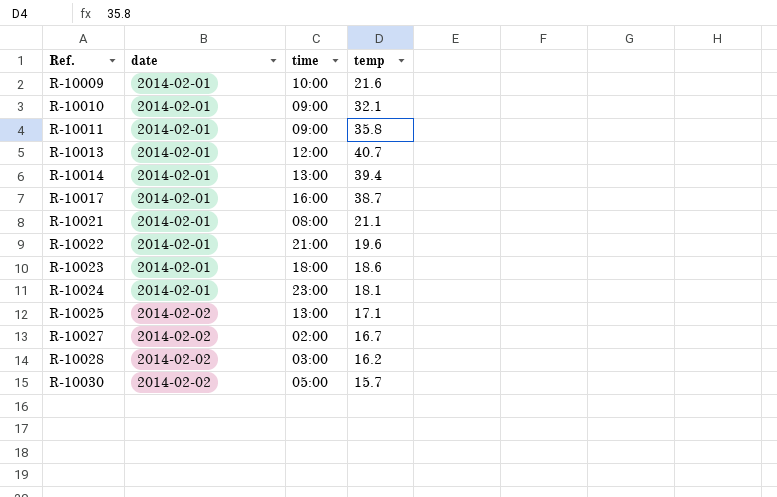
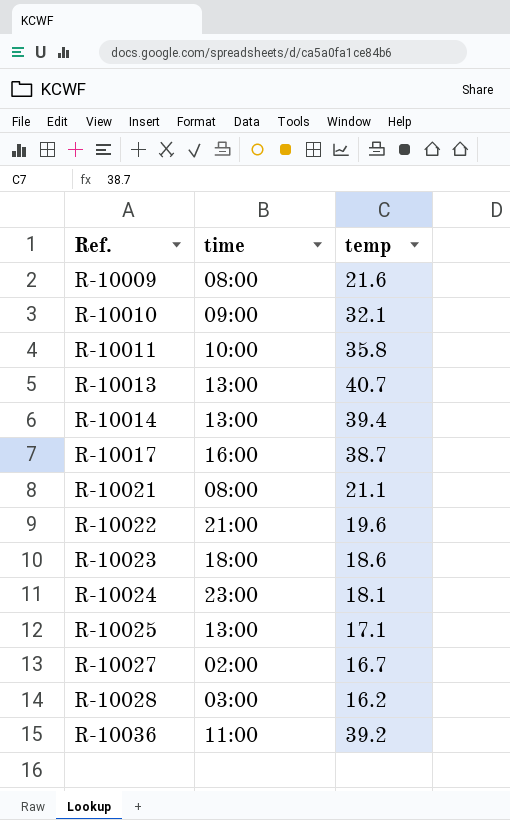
column date | position: 2 -> none
row R-10030: 2014-02-02 | 05:00 | 15.7 -> none
R-10009 | time: 10:00 -> 08:00
R-10011 | time: 09:00 -> 10:00
R-10013 | time: 12:00 -> 13:00
row R-10036: none -> 11:00 | 39.2

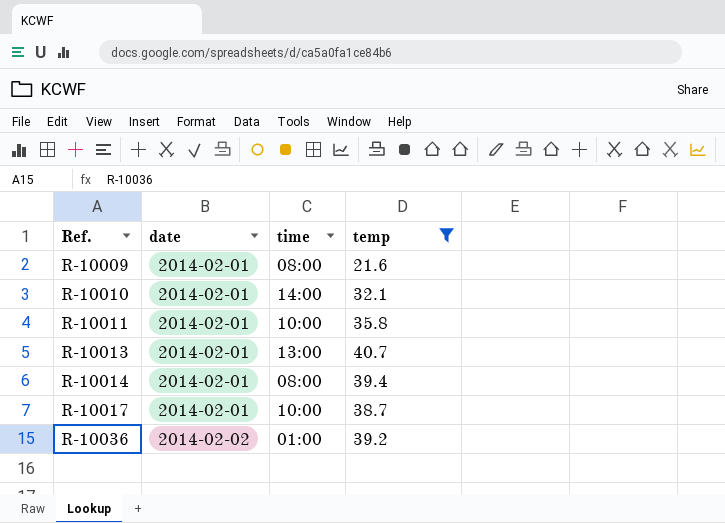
filter: none -> temp >= 21.6
column date | position: none -> 2
R-10010 | time: 09:00 -> 14:00
R-10014 | time: 13:00 -> 08:00
R-10017 | time: 16:00 -> 10:00
R-10036 | time: 11:00 -> 01:00

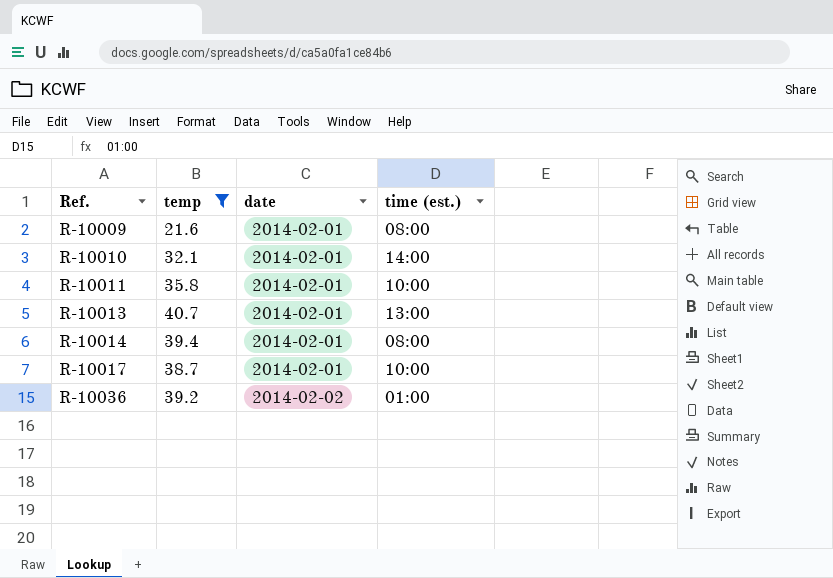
column temp | position: 4 -> 2
column name: time -> time (est.)

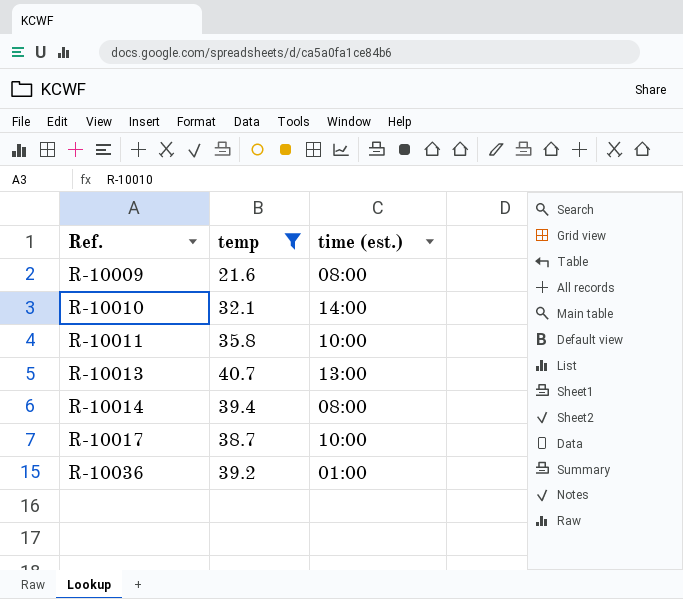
column date | position: 3 -> none

